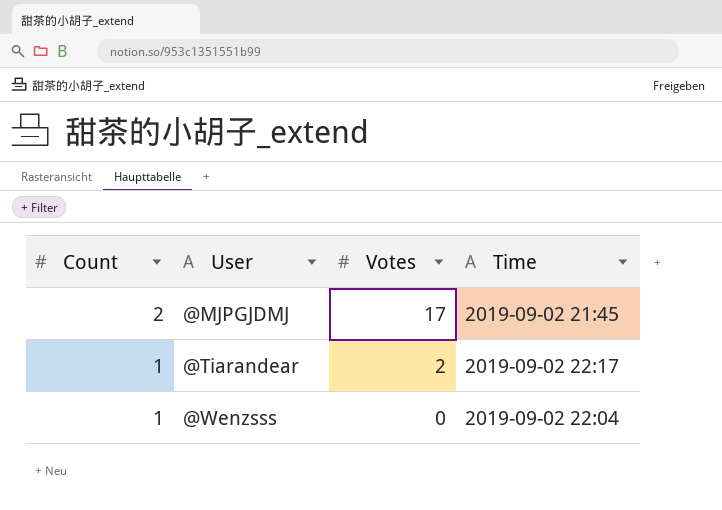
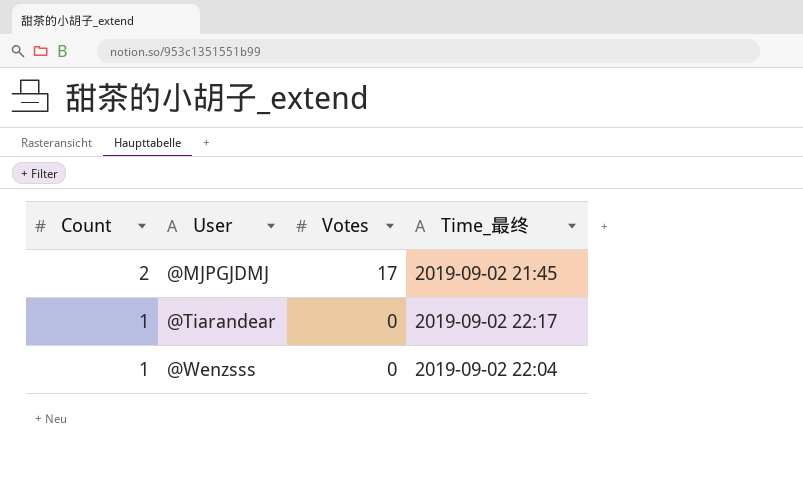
column name: Time -> Time_最终
@Tiarandear | Votes: 2 -> 0

